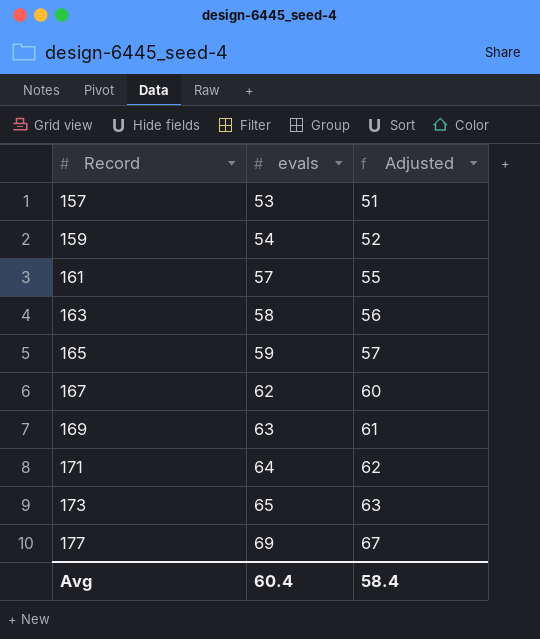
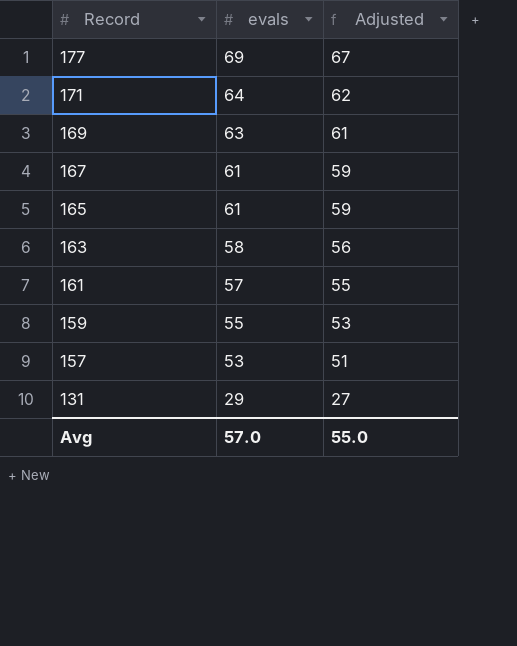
row order: Record ascending -> Record descending
row 173: 65 | 63 -> none
167 | evals: 62 -> 61
167 | Adjusted: 60 -> 59
165 | evals: 59 -> 61
165 | Adjusted: 57 -> 59
159 | evals: 54 -> 55
159 | Adjusted: 52 -> 53
row 131: none -> 29 | 27
Avg | evals: 60.4 -> 57.0
Avg | Adjusted: 58.4 -> 55.0

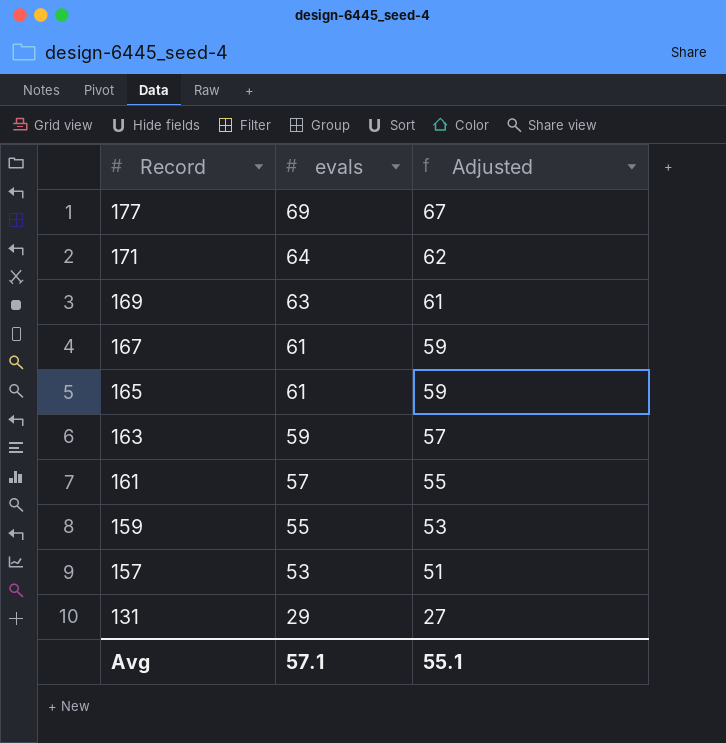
163 | evals: 58 -> 59
163 | Adjusted: 56 -> 57
Avg | evals: 57.0 -> 57.1
Avg | Adjusted: 55.0 -> 55.1

